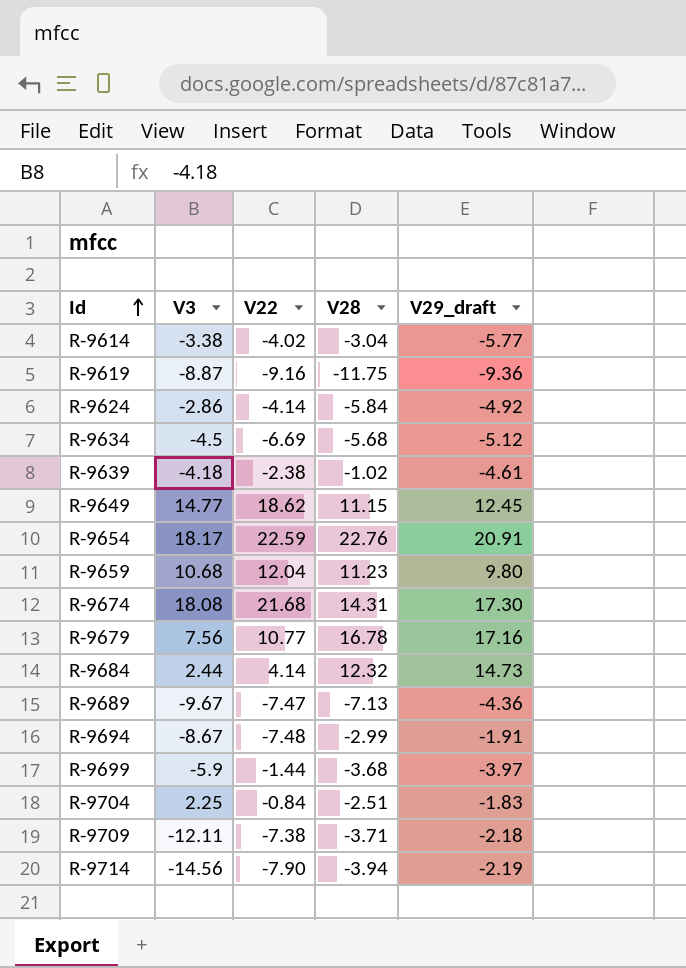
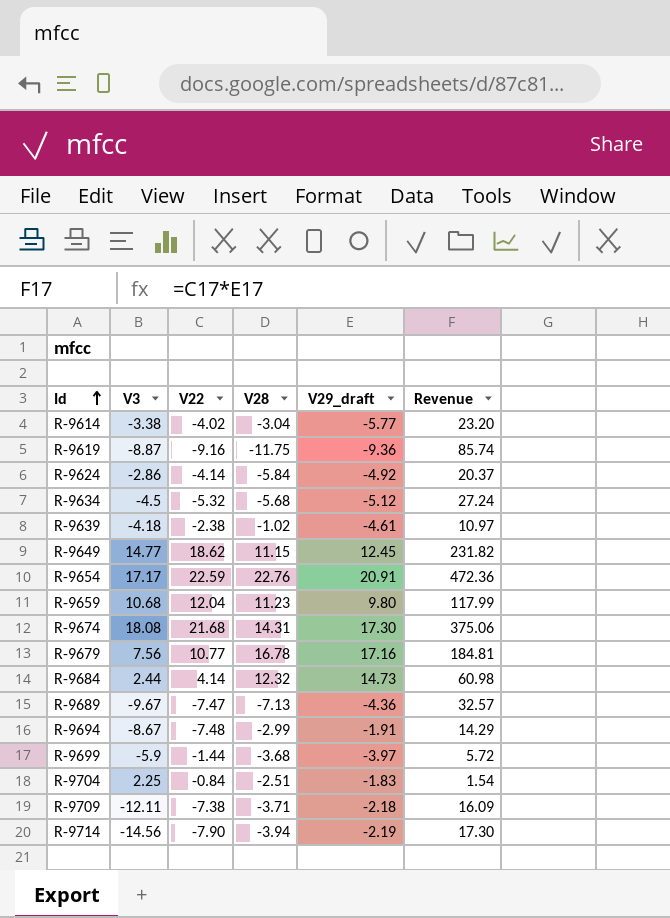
column Revenue | formula: none -> [V22] * [V29_draft]
R-9634 | V22: -6.69 -> -5.32
R-9654 | V3: 18.17 -> 17.17

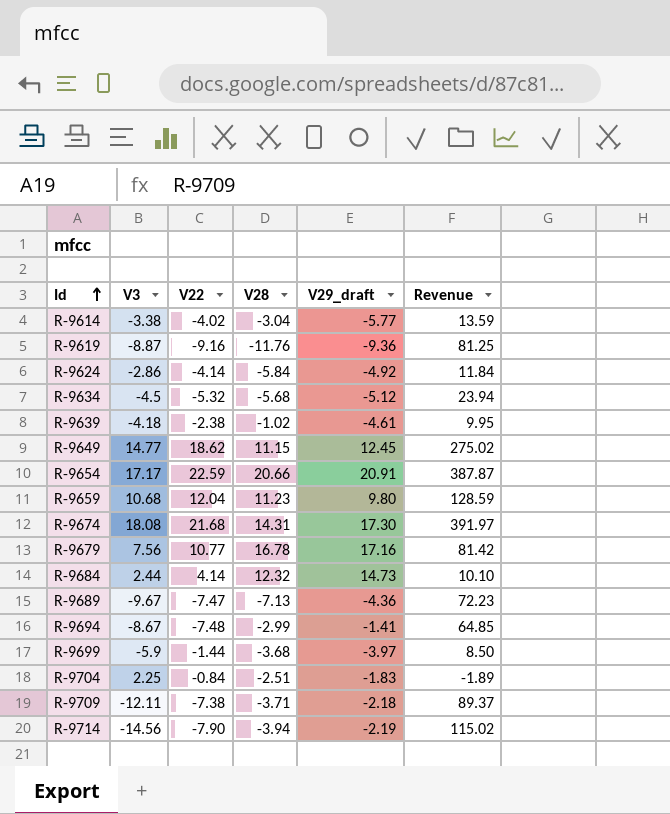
column Revenue | formula: [V22] * [V29_draft] -> [V3] * [V22]
R-9619 | V28: -11.75 -> -11.76
R-9654 | V28: 22.76 -> 20.66
R-9694 | V29_draft: -1.91 -> -1.41

